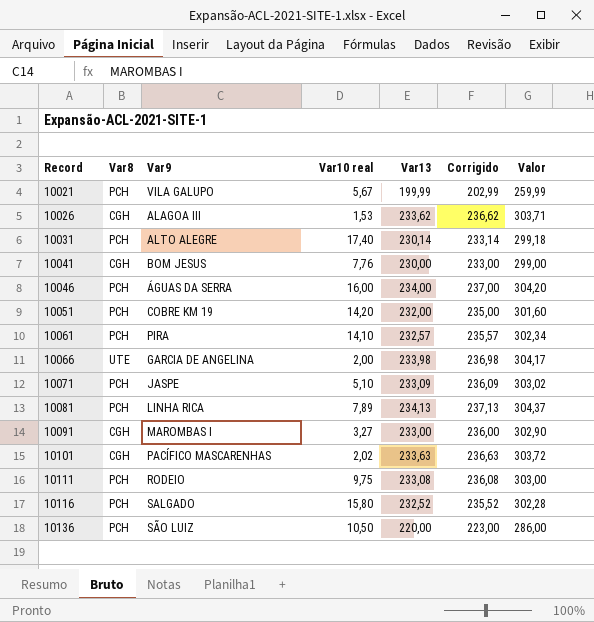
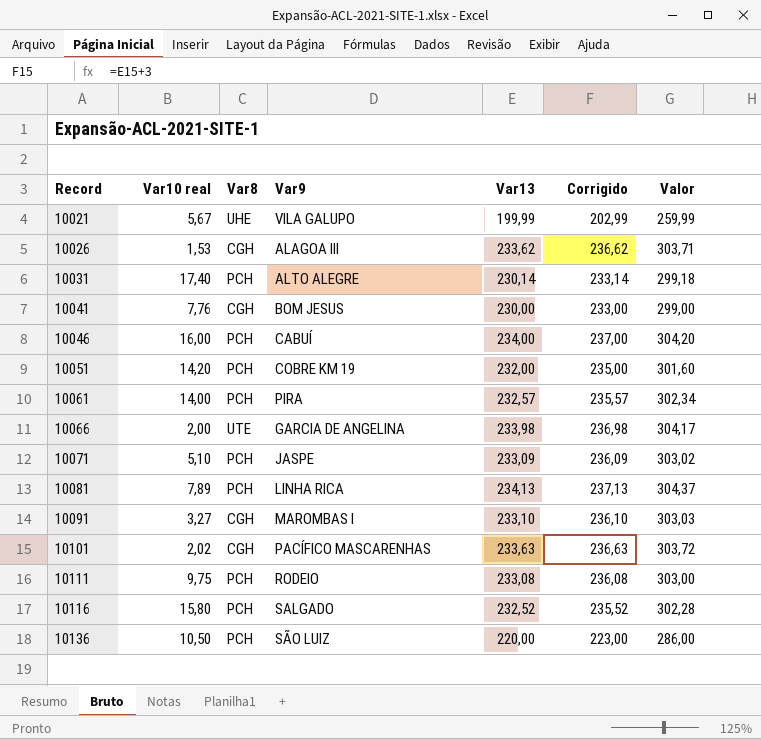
column Var10 real | position: 4 -> 2
10021 | Var8: PCH -> UHE
10046 | Var9: ÁGUAS DA SERRA -> CABUÍ
10061 | Var10 real: 14,10 -> 14,00
10091 | Var13: 233,00 -> 233,10
10091 | Corrigido: 236,00 -> 236,10
10091 | Valor: 302,90 -> 303,03

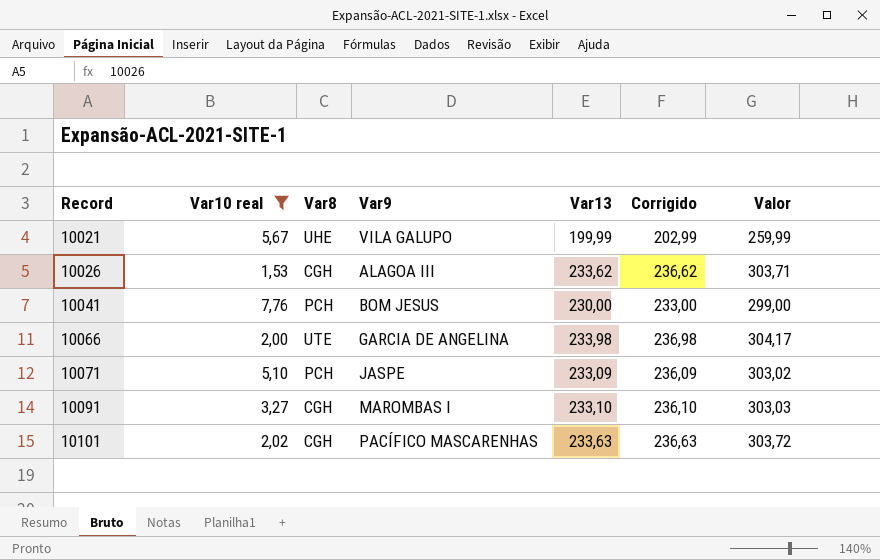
filter: none -> Var10 real <= 7,76
10041 | Var8: CGH -> PCH

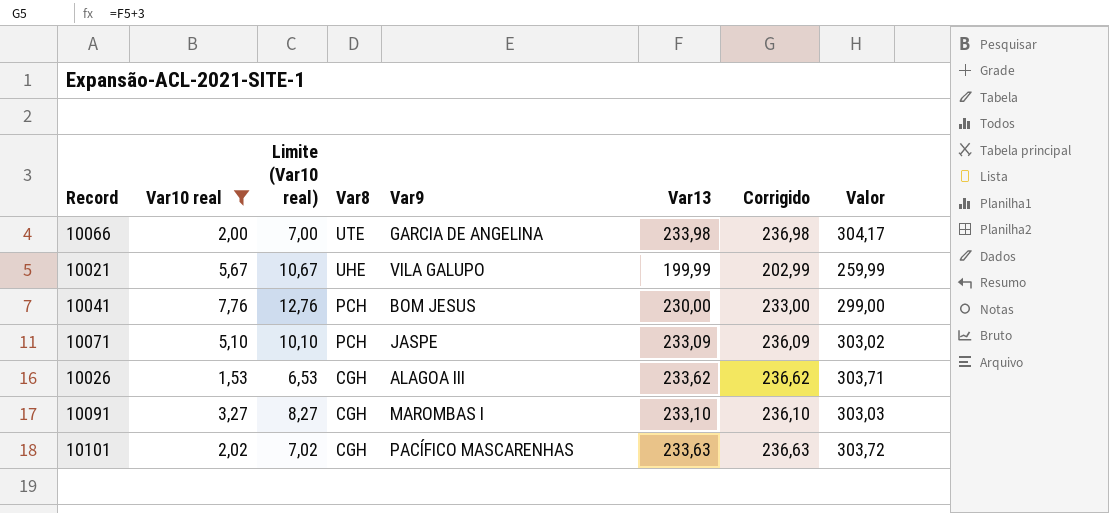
row order: Record ascending -> Var8 descending
column Limite (Var10 real) | formula: none -> [Var10 real] + 5

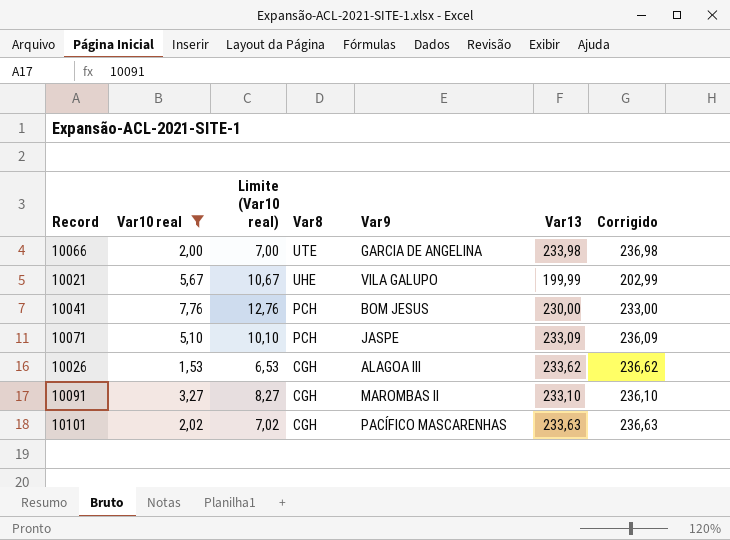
column Valor | formula: [Var13] * 1,3 -> none
10091 | Var9: MAROMBAS I -> MAROMBAS II

